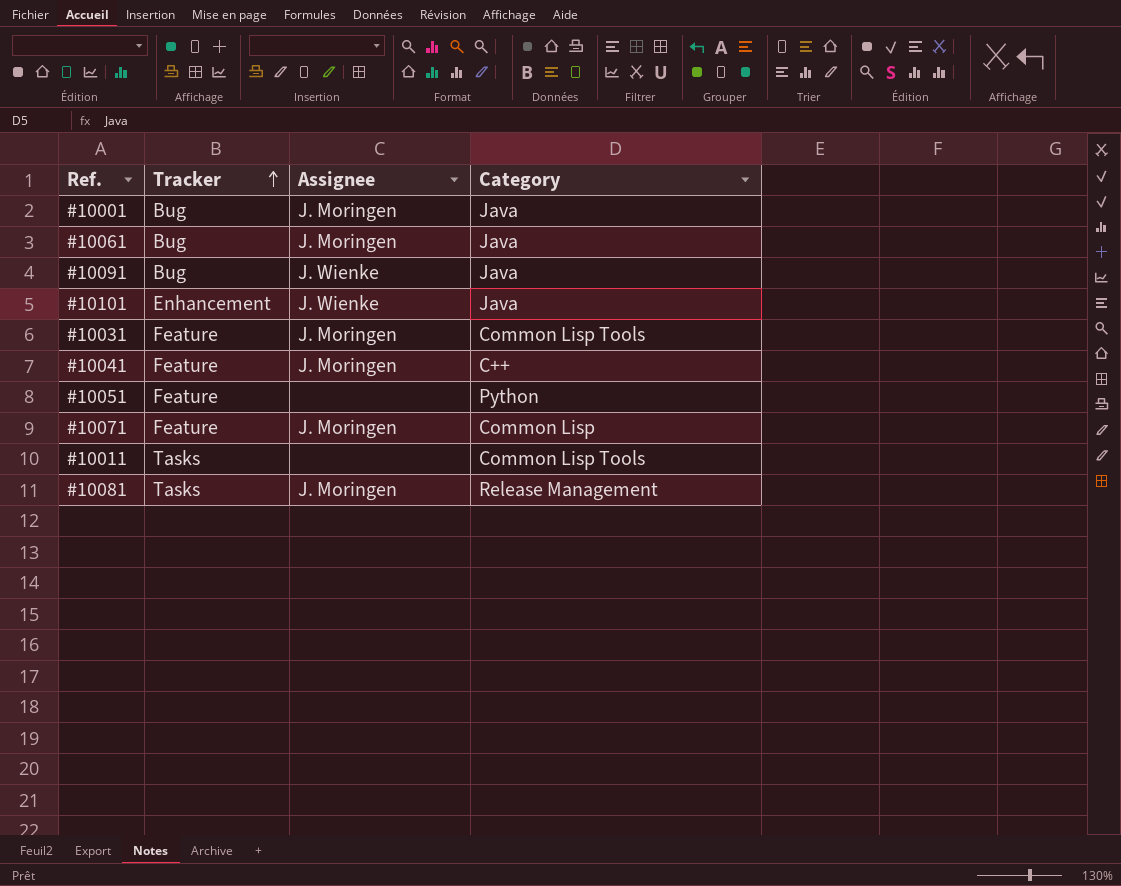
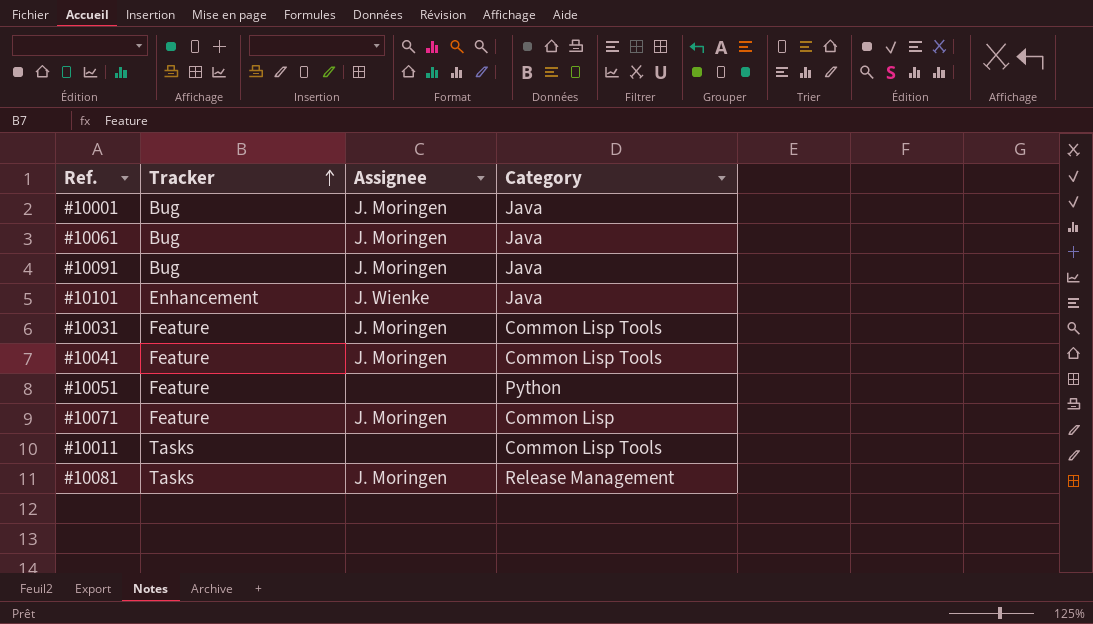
#10091 | Assignee: J. Wienke -> J. Moringen
#10041 | Category: C++ -> Common Lisp Tools

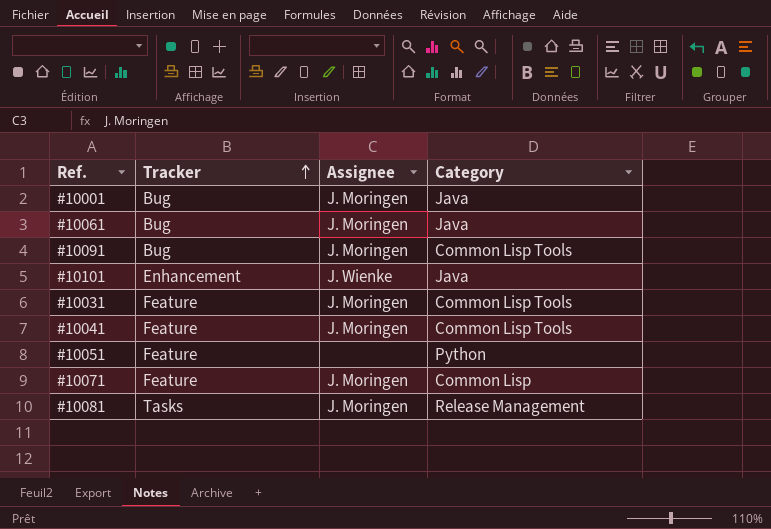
row #10011: Tasks | none | Common Lisp Tools -> none
#10091 | Category: Java -> Common Lisp Tools

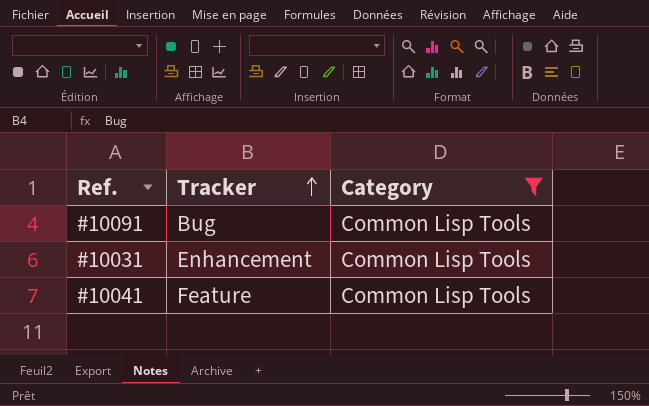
filter: none -> Category = Common Lisp Tools
column Assignee | position: 3 -> none
#10031 | Tracker: Feature -> Enhancement

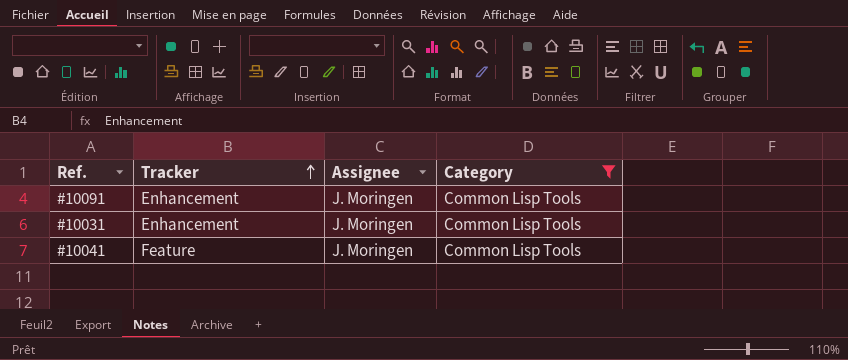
column Assignee | position: none -> 3
#10091 | Tracker: Bug -> Enhancement

